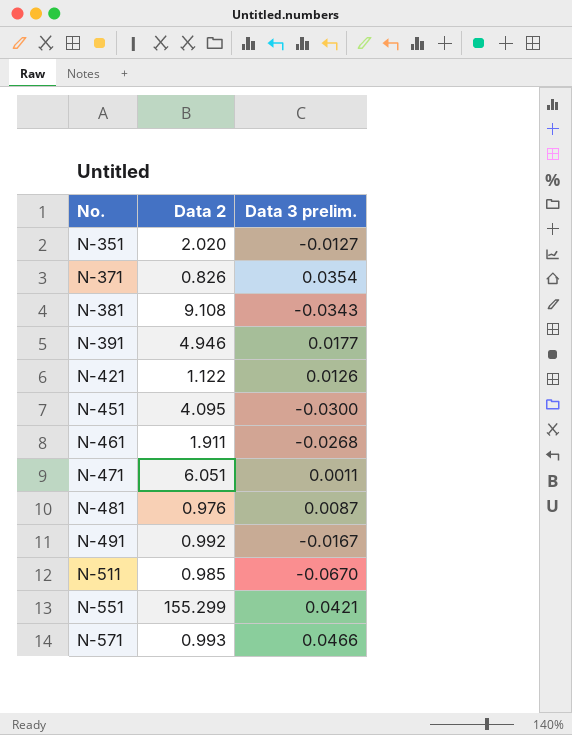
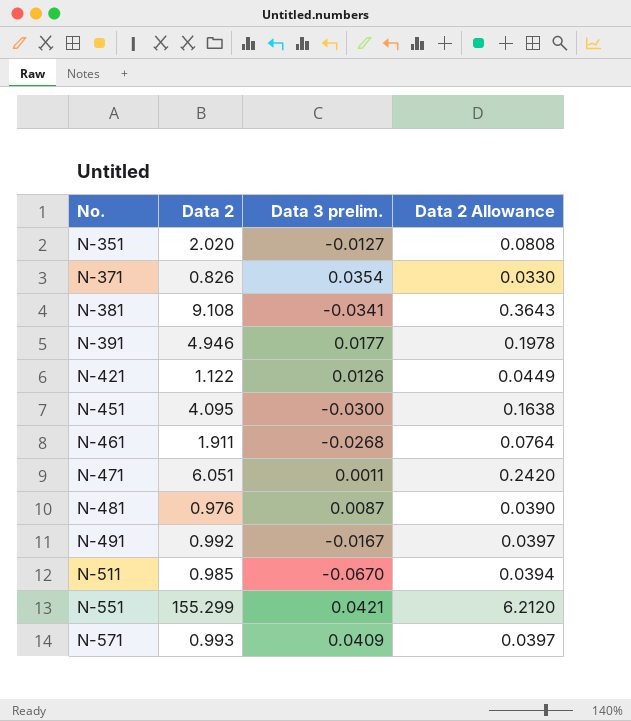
column Data 2 Allowance | formula: none -> [Data 2] * 0.04
N-381 | Data 3 prelim.: -0.0343 -> -0.0341
N-571 | Data 3 prelim.: 0.0466 -> 0.0409

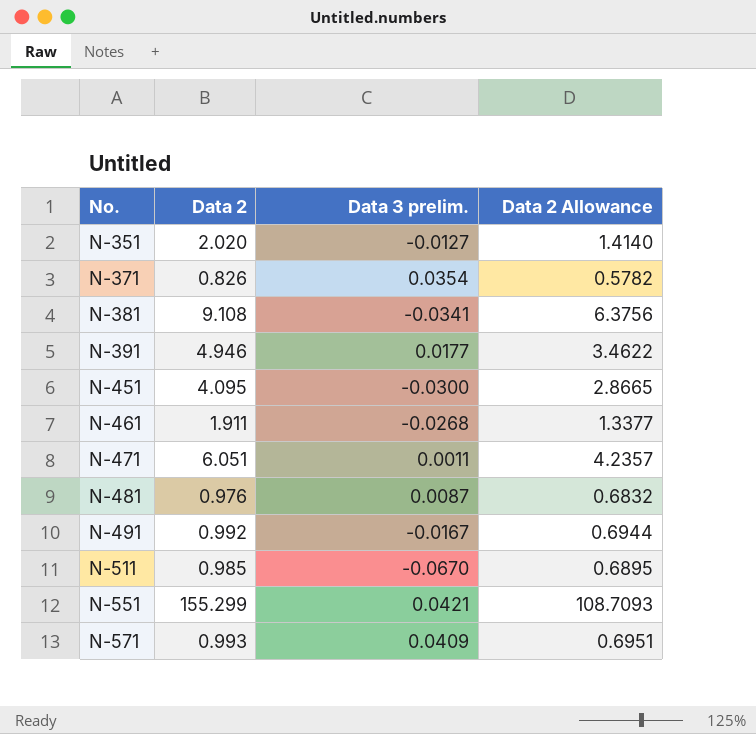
column Data 2 Allowance | formula: [Data 2] * 0.04 -> [Data 2] * 0.7
row N-421: 1.122 | 0.0126 | 0.0449 -> none

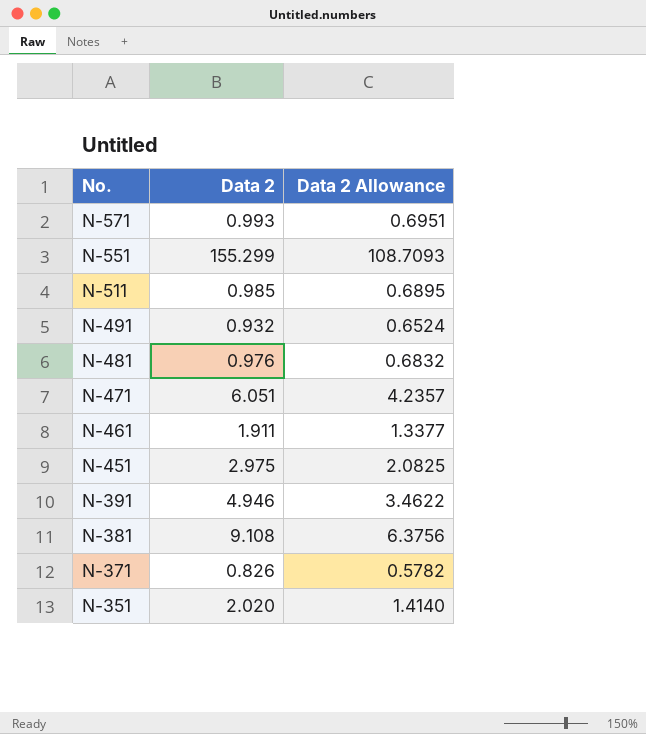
row order: No. ascending -> No. descending
column Data 3 prelim. | position: 3 -> none
N-491 | Data 2: 0.992 -> 0.932
N-491 | Data 2 Allowance: 0.6944 -> 0.6524
N-451 | Data 2: 4.095 -> 2.975
N-451 | Data 2 Allowance: 2.8665 -> 2.0825

